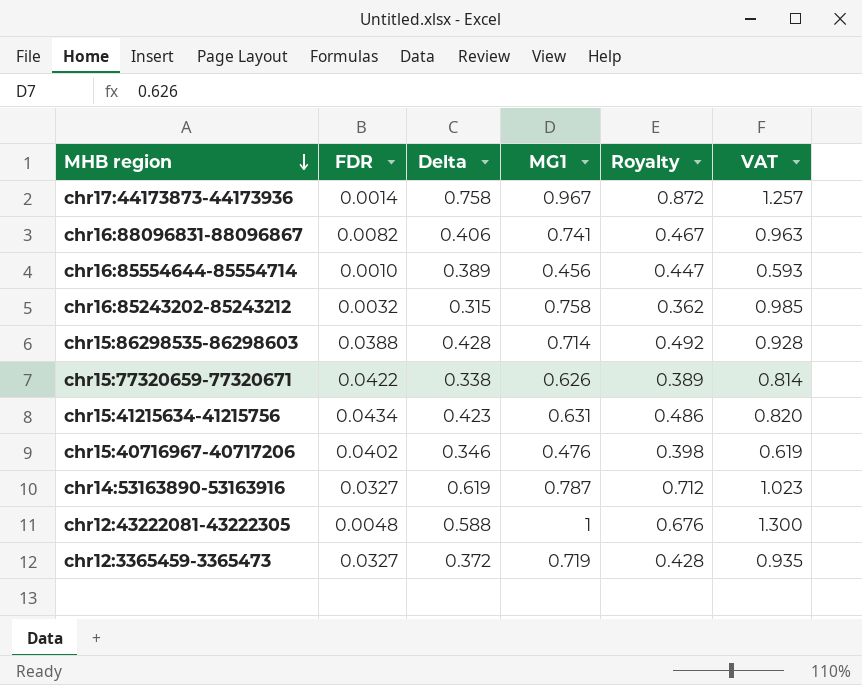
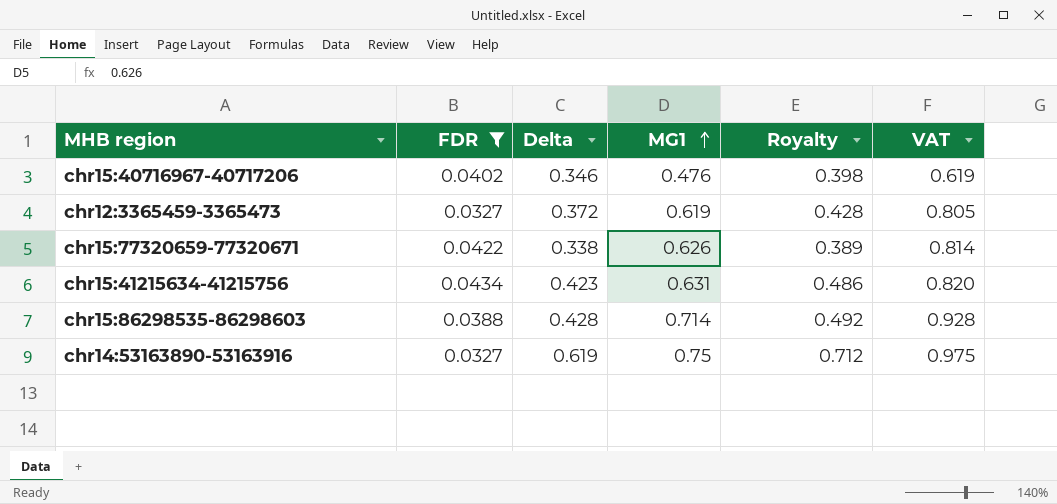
filter: none -> FDR >= 0.0327
row order: MHB region descending -> MG1 ascending
chr12:3365459-3365473 | MG1: 0.719 -> 0.619
chr12:3365459-3365473 | VAT: 0.935 -> 0.805
chr14:53163890-53163916 | MG1: 0.787 -> 0.75
chr14:53163890-53163916 | VAT: 1.023 -> 0.975

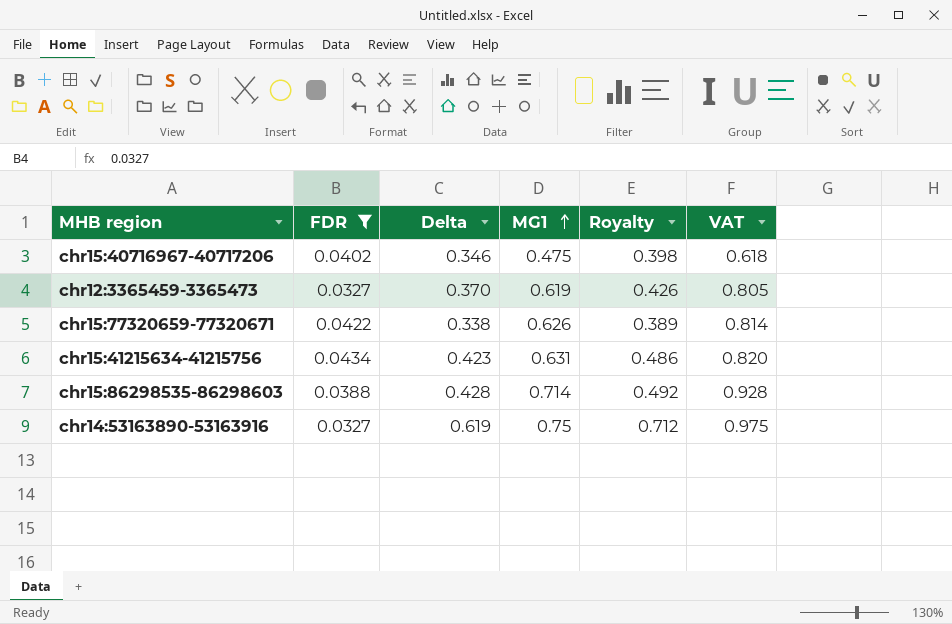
chr15:40716967-40717206 | MG1: 0.476 -> 0.475
chr15:40716967-40717206 | VAT: 0.619 -> 0.618
chr12:3365459-3365473 | Delta: 0.372 -> 0.370
chr12:3365459-3365473 | Royalty: 0.428 -> 0.426

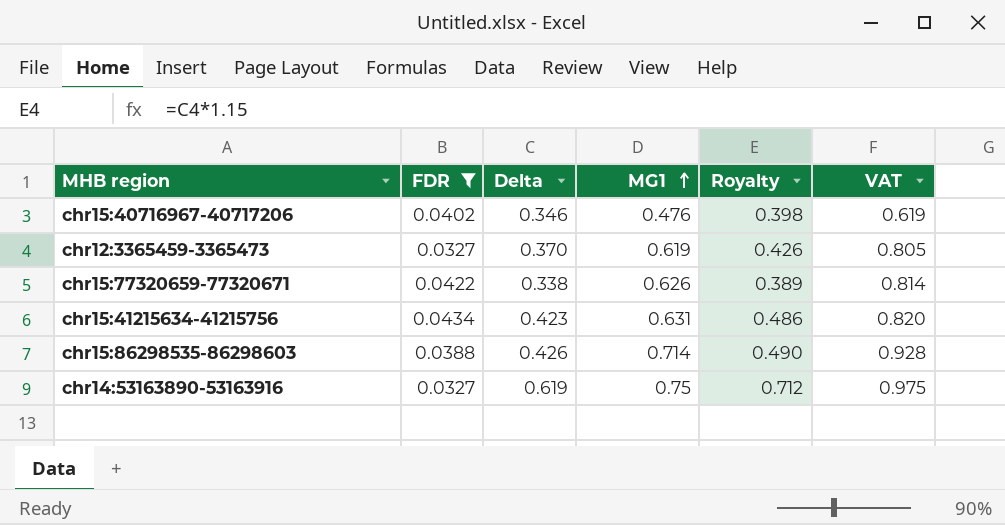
chr15:40716967-40717206 | MG1: 0.475 -> 0.476
chr15:40716967-40717206 | VAT: 0.618 -> 0.619
chr15:86298535-86298603 | Delta: 0.428 -> 0.426
chr15:86298535-86298603 | Royalty: 0.492 -> 0.490

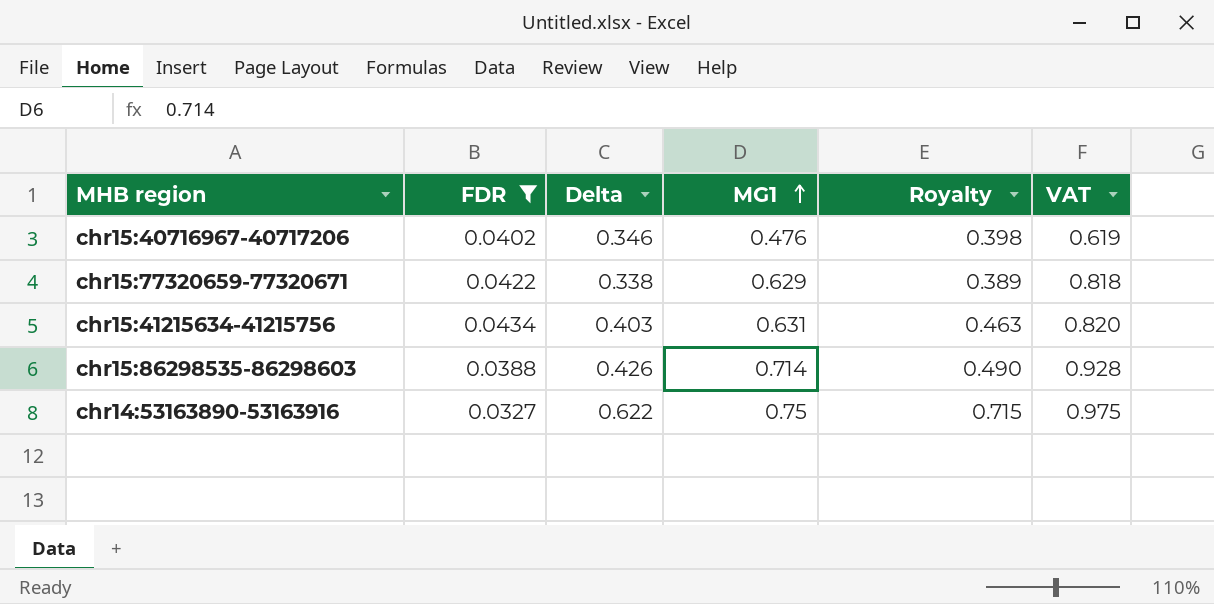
row chr12:3365459-3365473: 0.0327 | 0.370 | 0.619 | 0.426 | 0.805 -> none
chr15:77320659-77320671 | MG1: 0.626 -> 0.629
chr15:77320659-77320671 | VAT: 0.814 -> 0.818
chr15:41215634-41215756 | Delta: 0.423 -> 0.403
chr15:41215634-41215756 | Royalty: 0.486 -> 0.463
chr14:53163890-53163916 | Delta: 0.619 -> 0.622
chr14:53163890-53163916 | Royalty: 0.712 -> 0.715

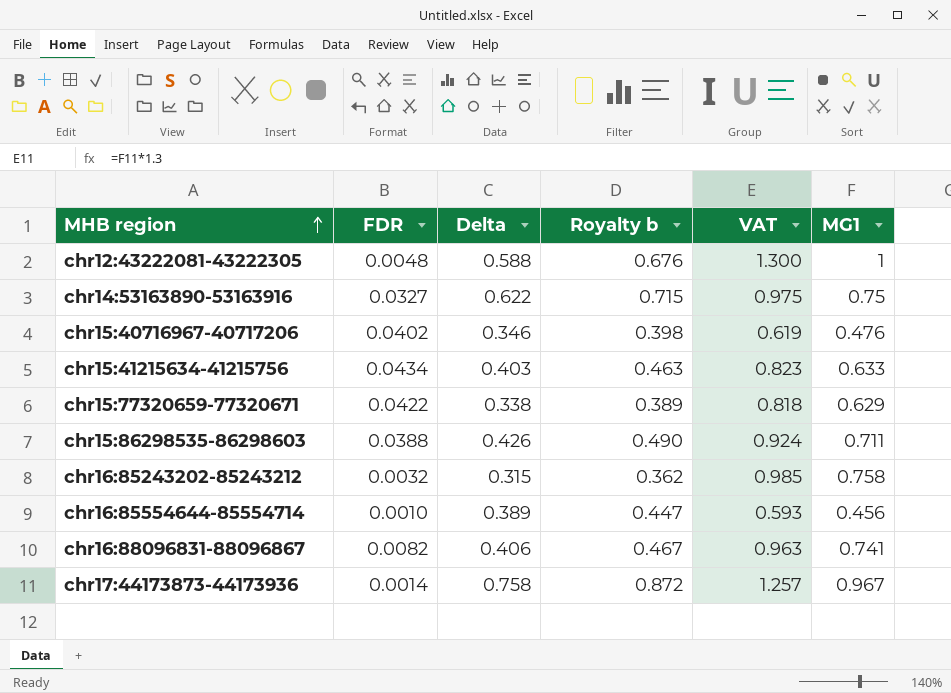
filter: FDR >= 0.0327 -> none
row order: MG1 ascending -> MHB region ascending
column name: Royalty -> Royalty b
column MG1 | position: 4 -> 6
chr15:41215634-41215756 | VAT: 0.820 -> 0.823
chr15:41215634-41215756 | MG1: 0.631 -> 0.633
chr15:86298535-86298603 | VAT: 0.928 -> 0.924
chr15:86298535-86298603 | MG1: 0.714 -> 0.711

